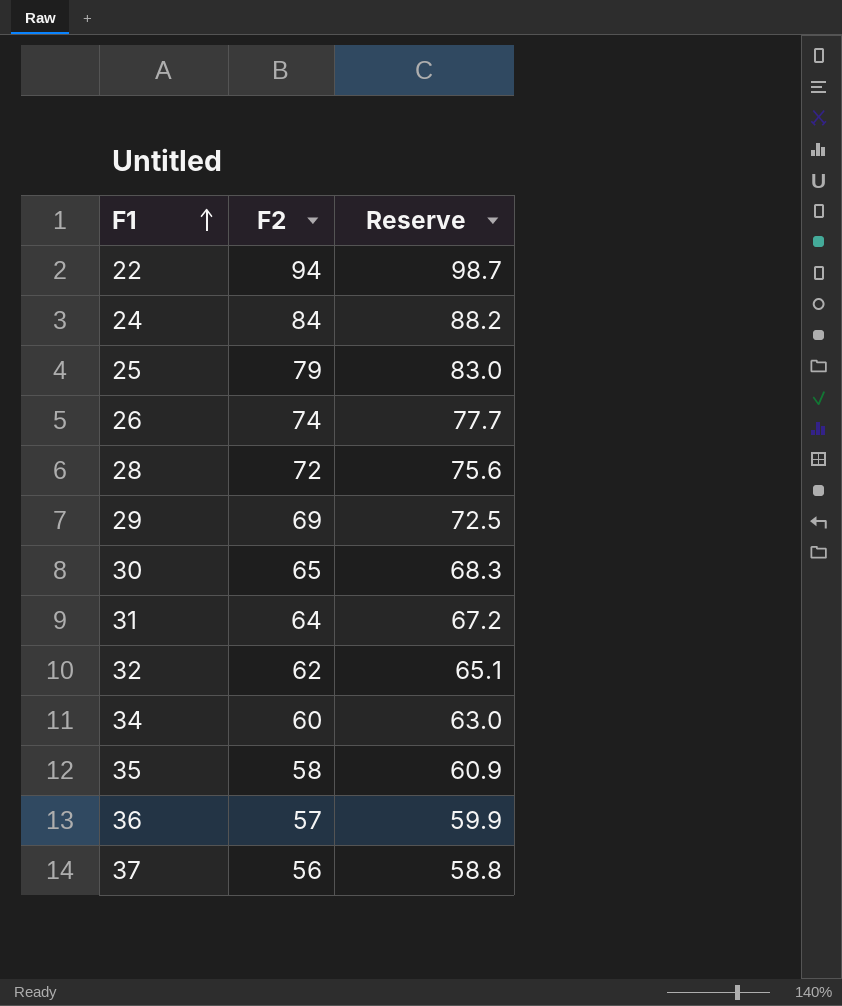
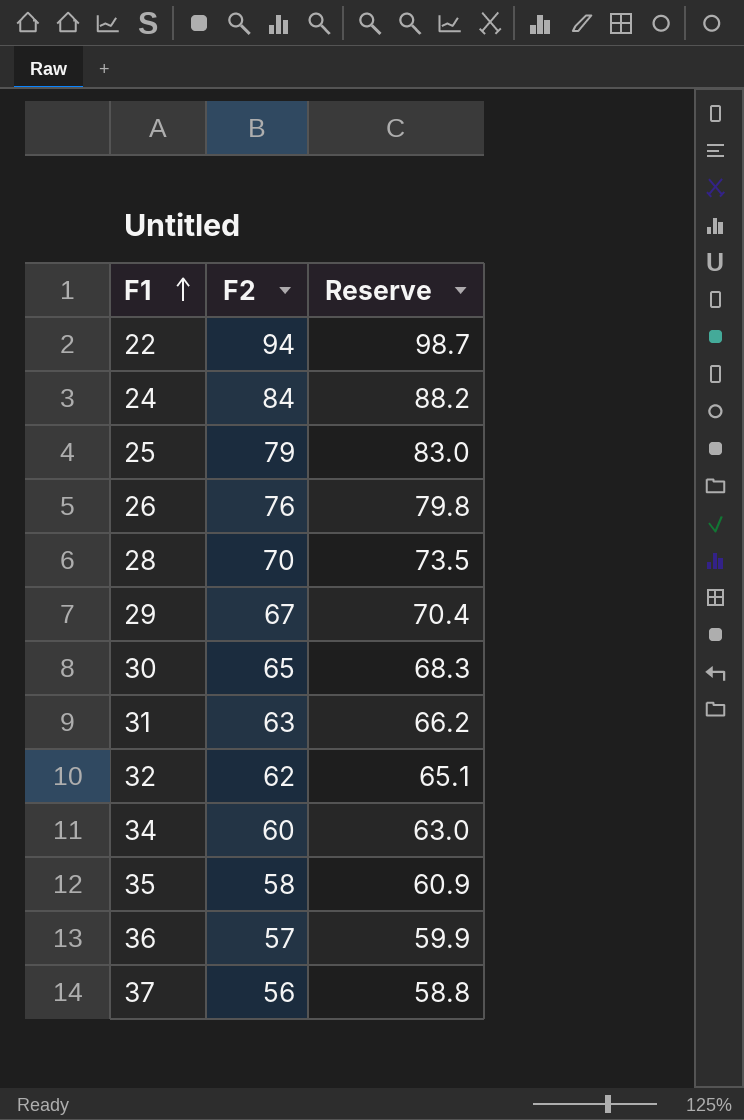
26 | F2: 74 -> 76
26 | Reserve: 77.7 -> 79.8
28 | F2: 72 -> 70
28 | Reserve: 75.6 -> 73.5
29 | F2: 69 -> 67
29 | Reserve: 72.5 -> 70.4
31 | F2: 64 -> 63
31 | Reserve: 67.2 -> 66.2

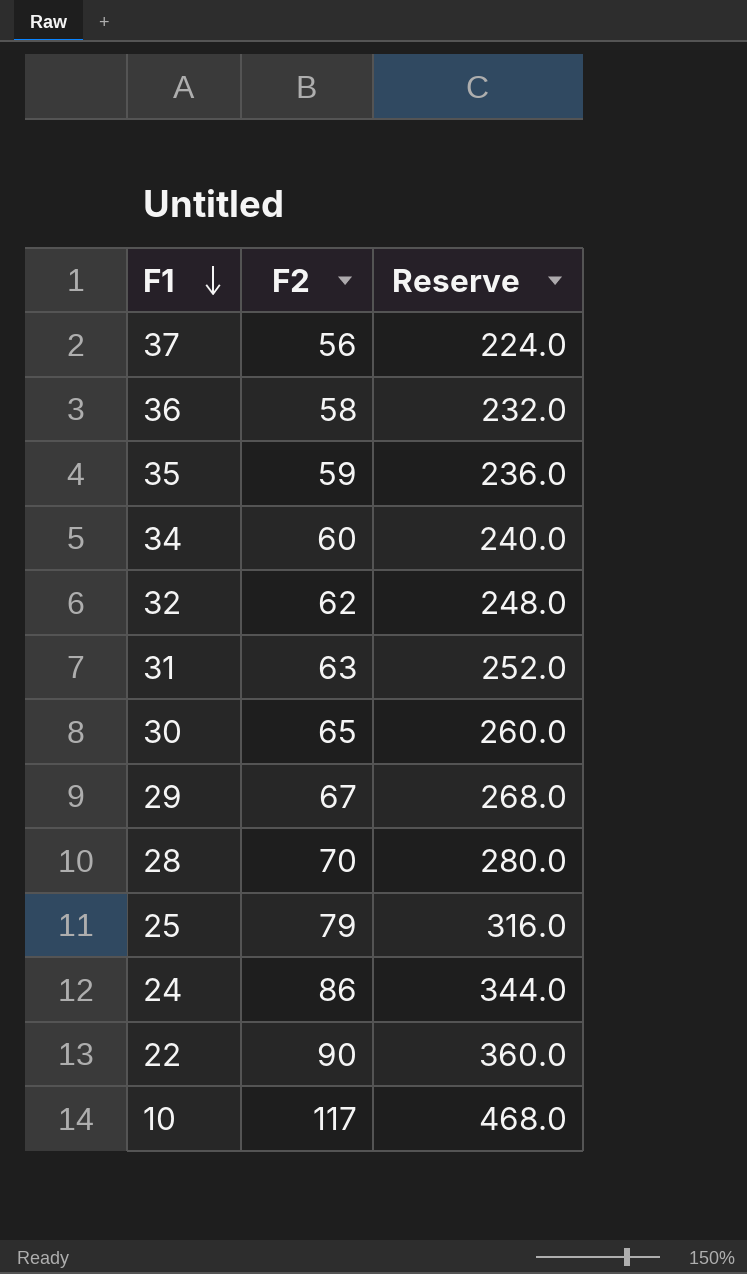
row order: F1 ascending -> F1 descending
column Reserve | formula: [F2] * 1.05 -> [F2] * 4
row 26: 76 | 79.8 -> none
36 | F2: 57 -> 58
35 | F2: 58 -> 59
24 | F2: 84 -> 86
22 | F2: 94 -> 90
row 10: none -> 117 | 468.0

